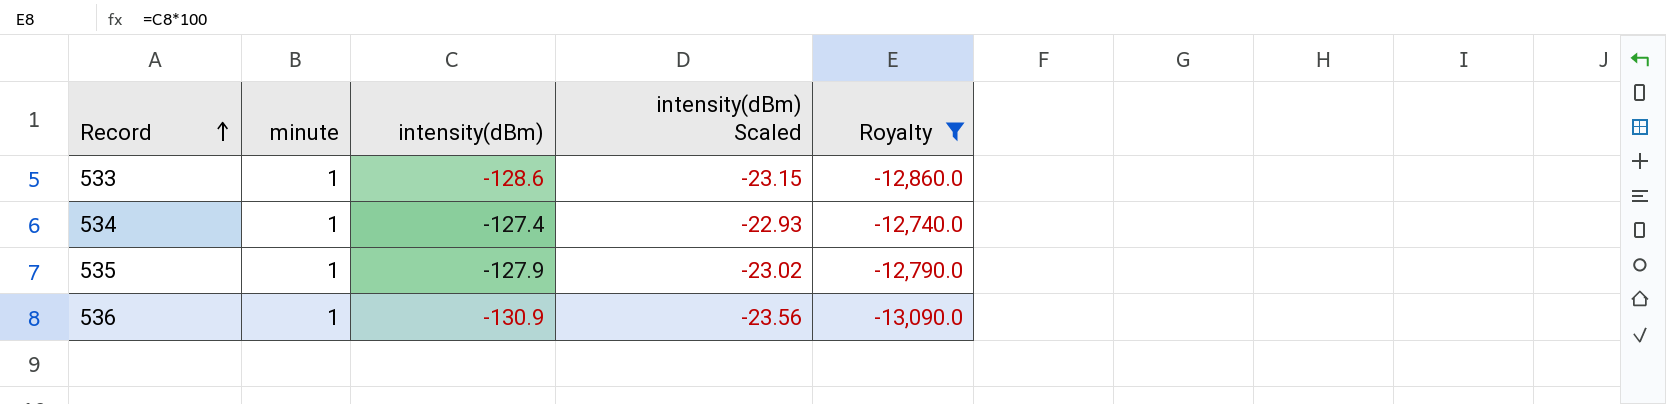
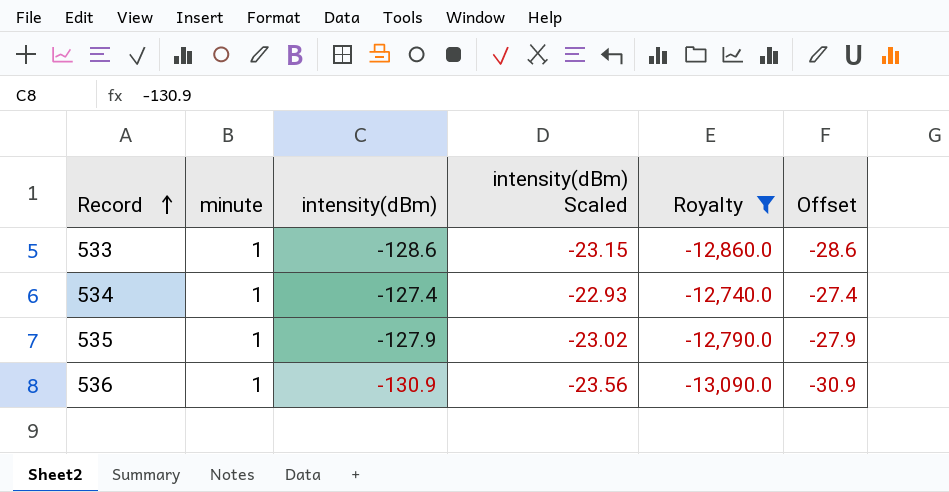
column Offset | formula: none -> [intensity(dBm)] + 100

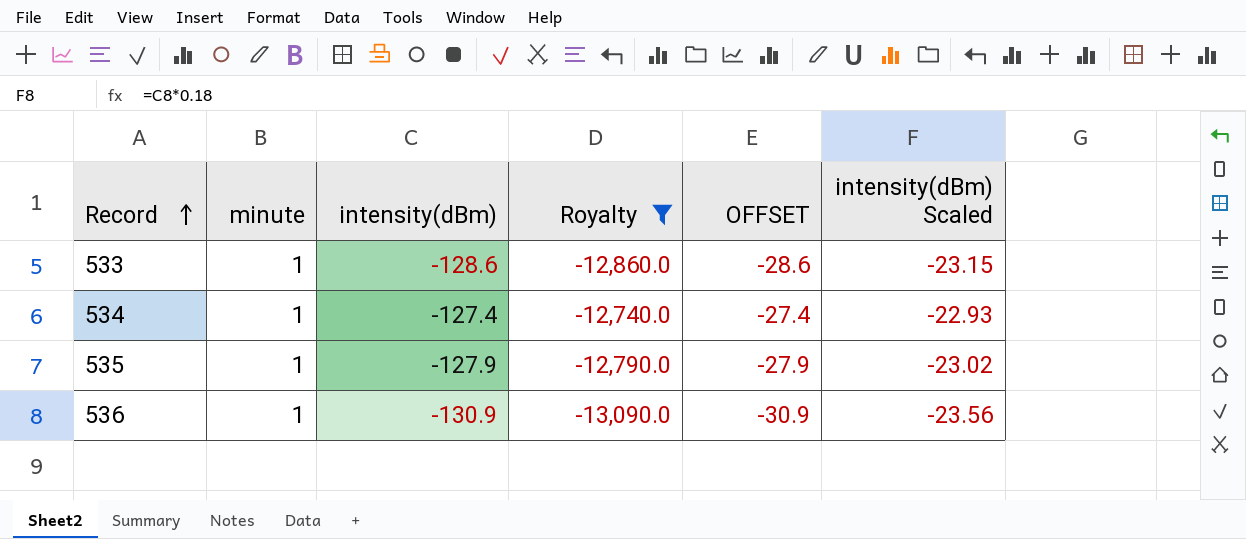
column name: Offset -> OFFSET
column intensity(dBm) Scaled | position: 4 -> 6

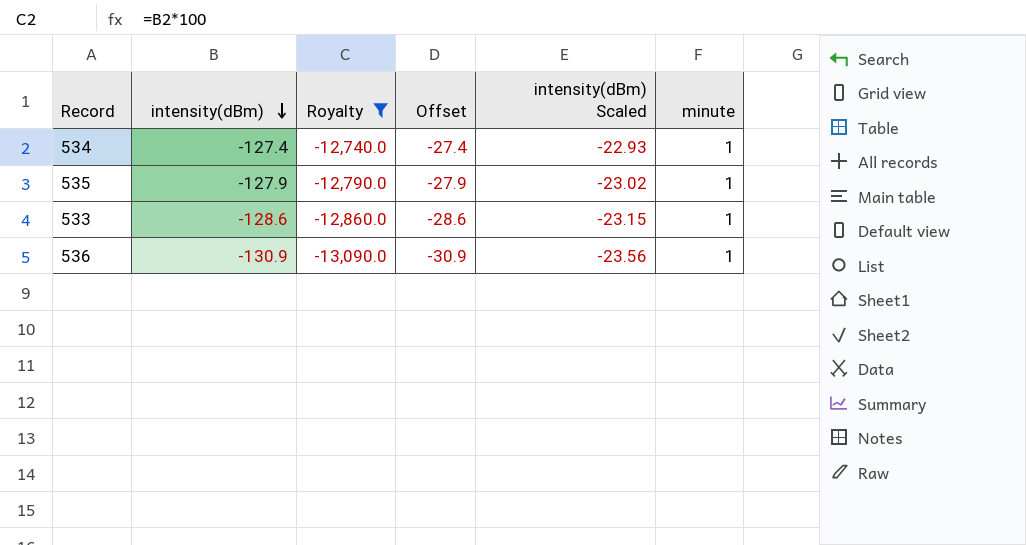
row order: Record ascending -> intensity(dBm) descending
column name: OFFSET -> Offset
column minute | position: 2 -> 6

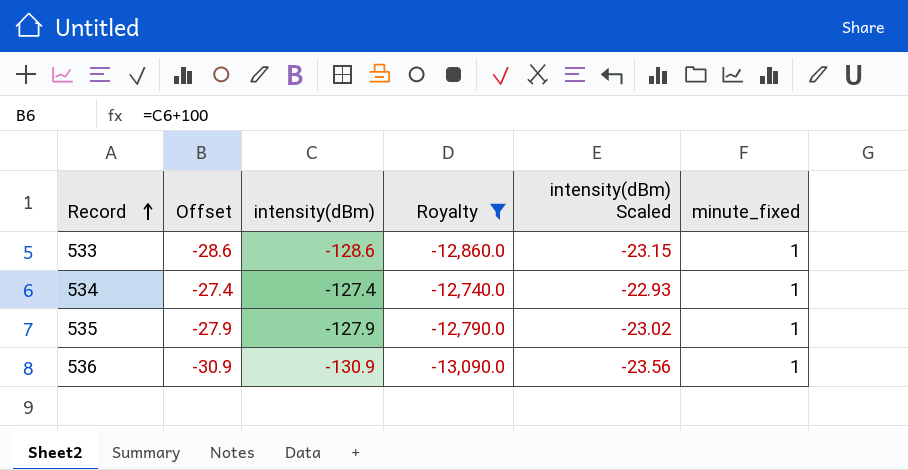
row order: intensity(dBm) descending -> Record ascending
column Offset | position: 4 -> 2
column name: minute -> minute_fixed

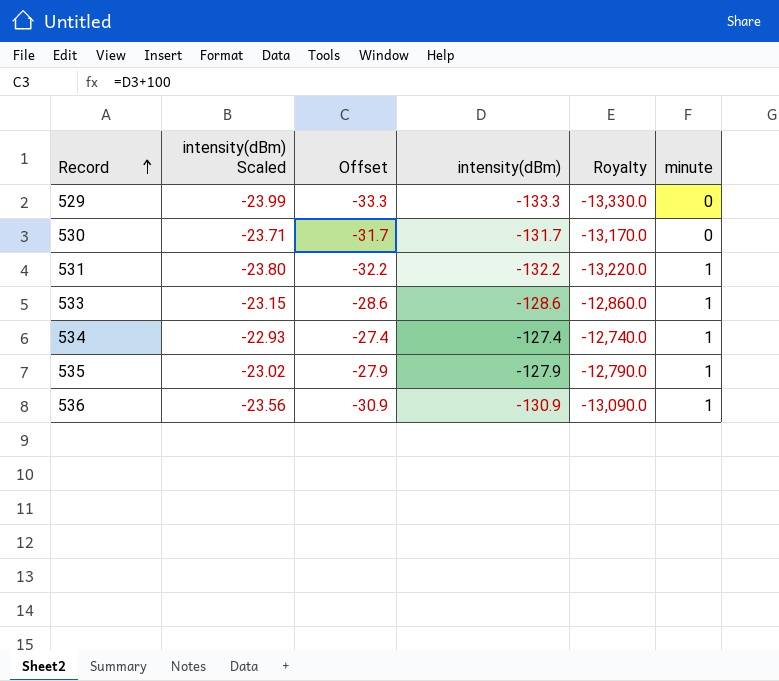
filter: Royalty >= -13,090.0 -> none
column intensity(dBm) Scaled | position: 5 -> 2
column name: minute_fixed -> minute

